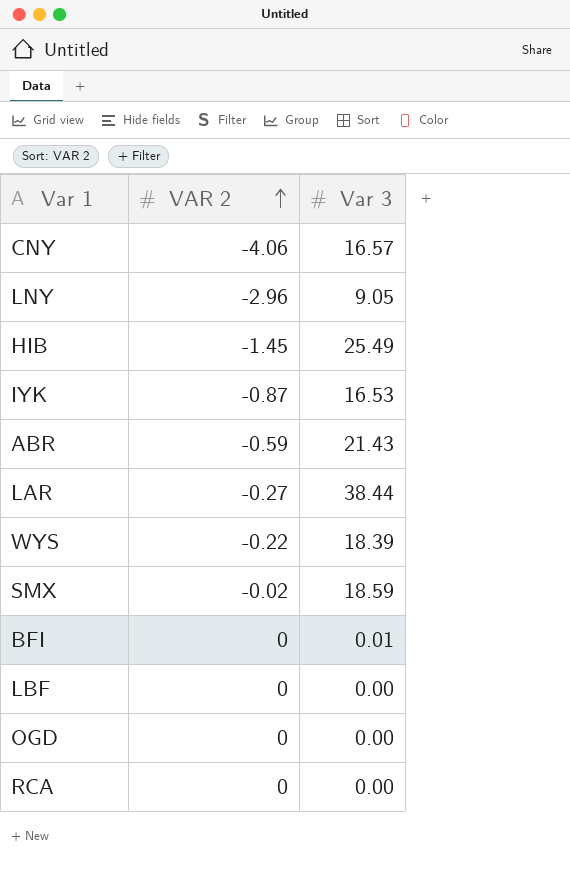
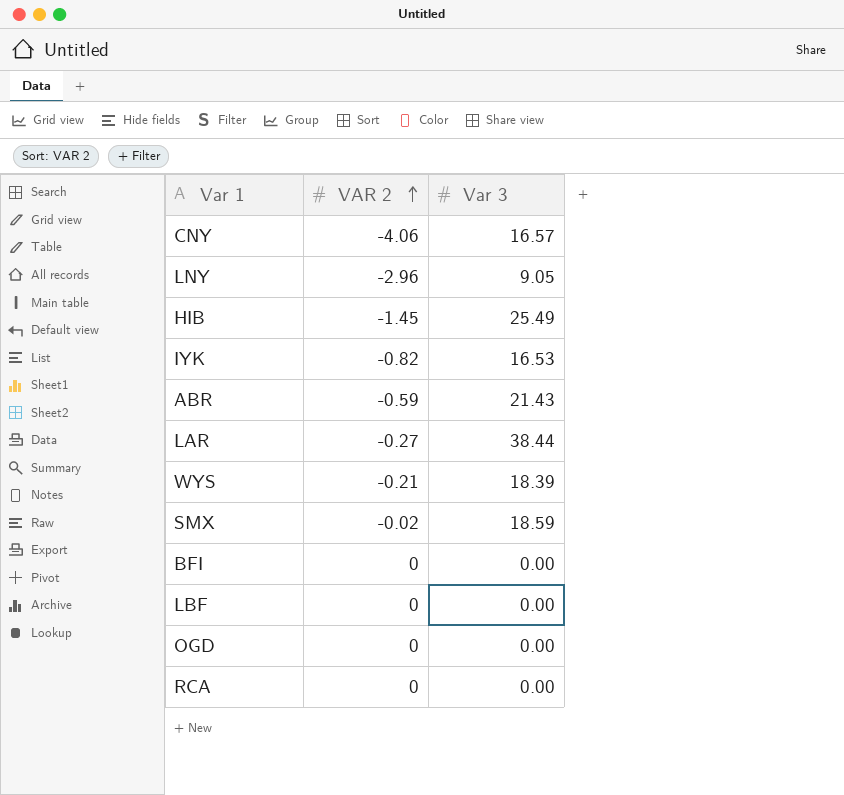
IYK | VAR 2: -0.87 -> -0.82
WYS | VAR 2: -0.22 -> -0.21
BFI | Var 3: 0.01 -> 0.00

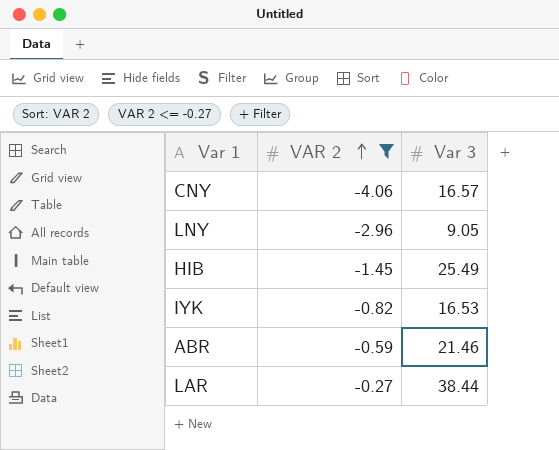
filter: none -> VAR 2 <= -0.27
ABR | Var 3: 21.43 -> 21.46

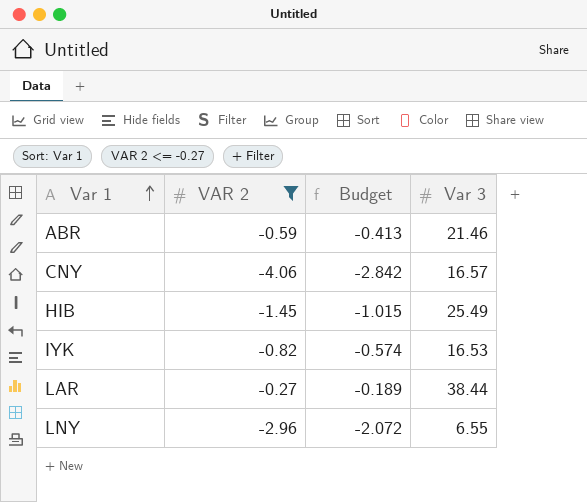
row order: VAR 2 ascending -> Var 1 ascending
column Budget | formula: none -> [VAR 2] * 0.7
LNY | Var 3: 9.05 -> 6.55

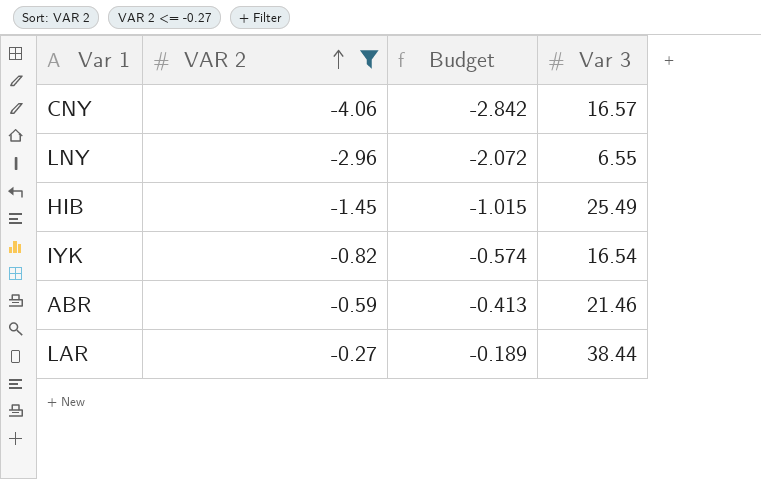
row order: Var 1 ascending -> VAR 2 ascending
IYK | Var 3: 16.53 -> 16.54

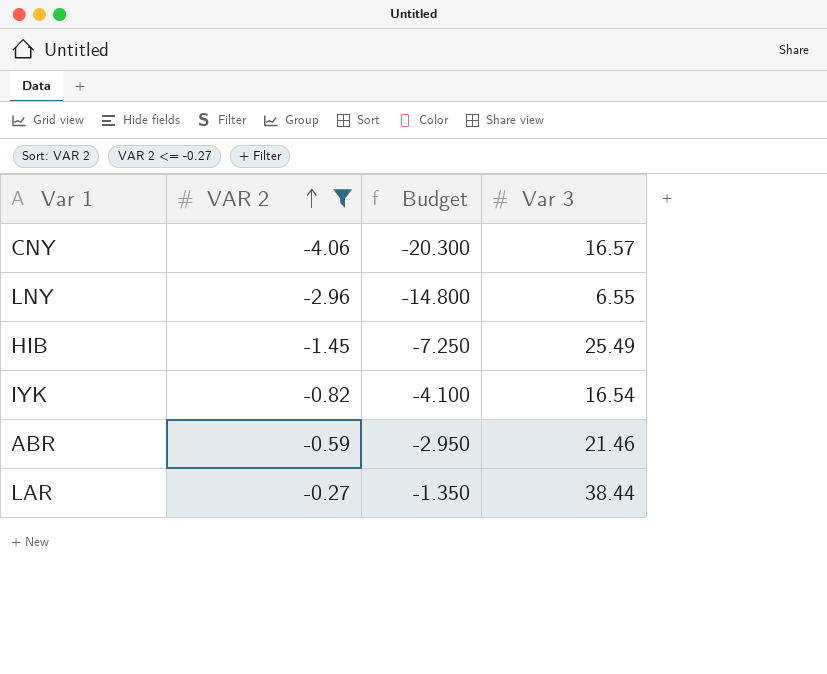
column Budget | formula: [VAR 2] * 0.7 -> [VAR 2] * 5

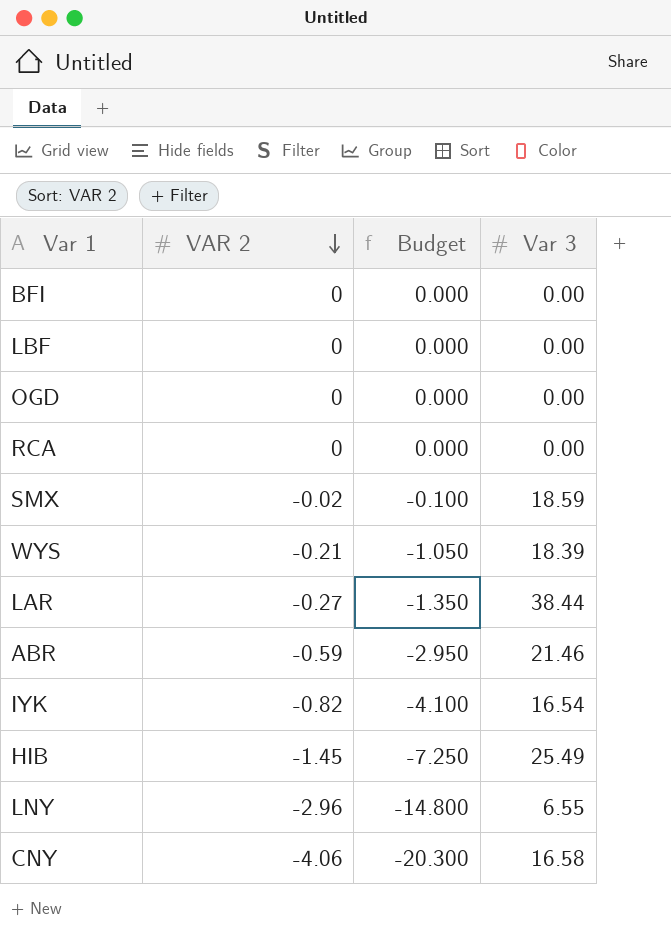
filter: VAR 2 <= -0.27 -> none
row order: VAR 2 ascending -> VAR 2 descending
CNY | Var 3: 16.57 -> 16.58

